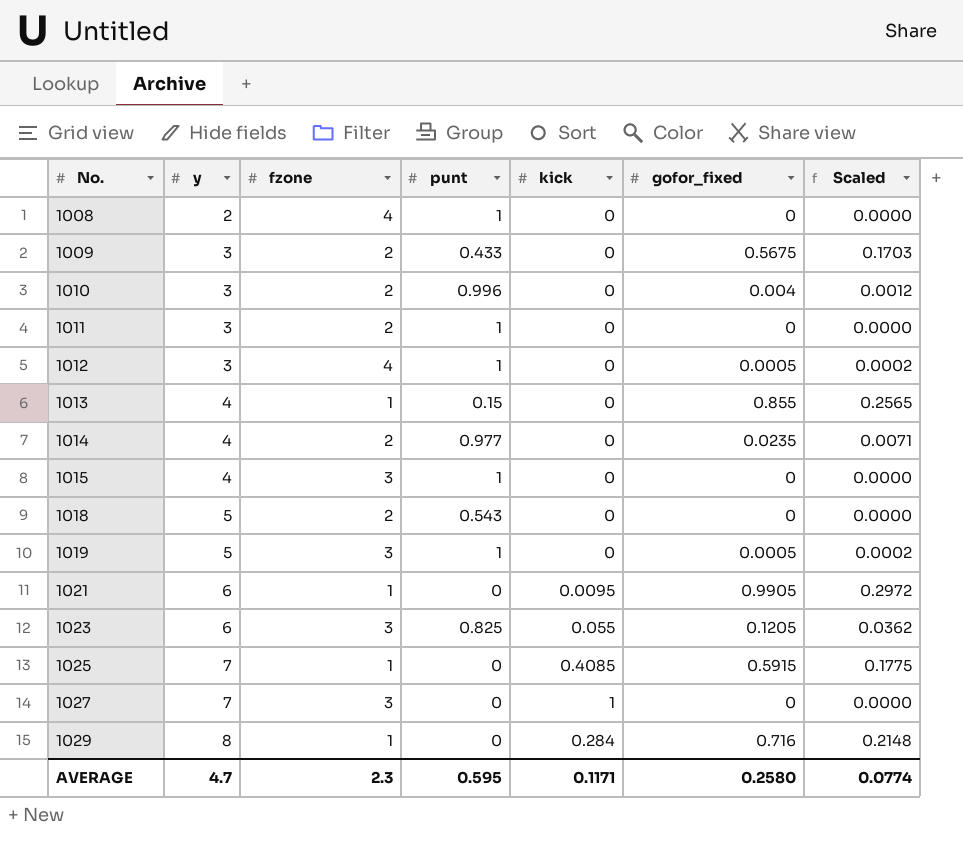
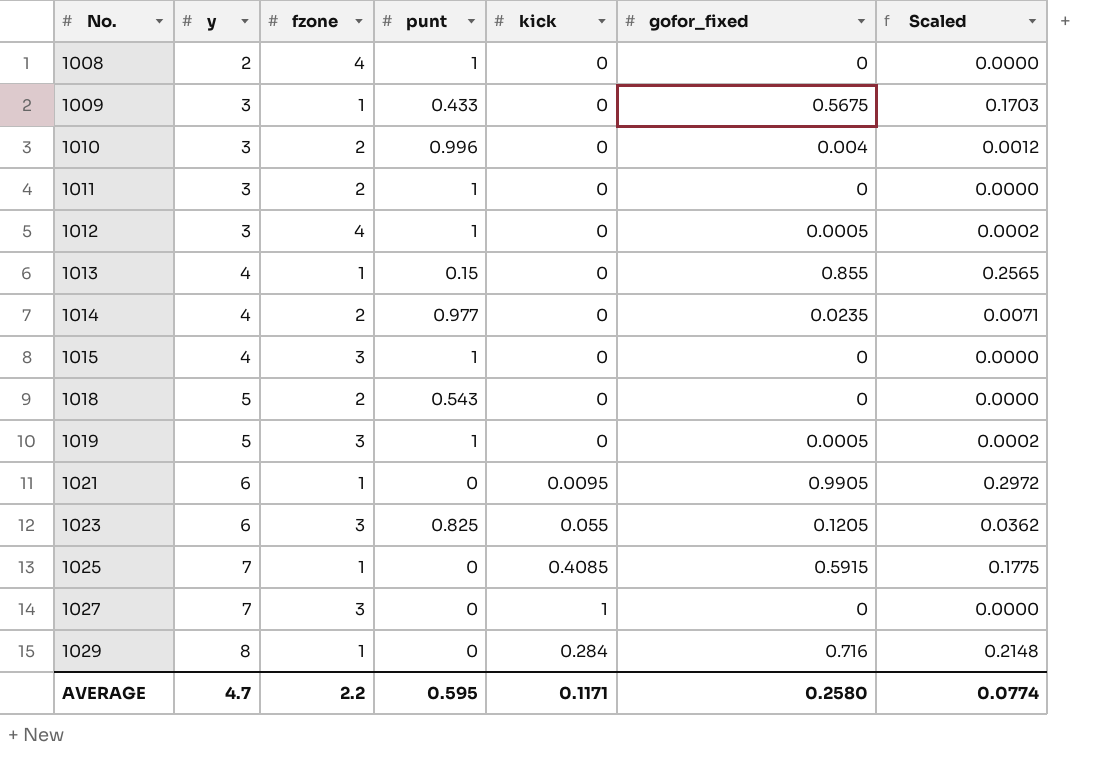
1009 | fzone: 2 -> 1
AVERAGE | fzone: 2.3 -> 2.2

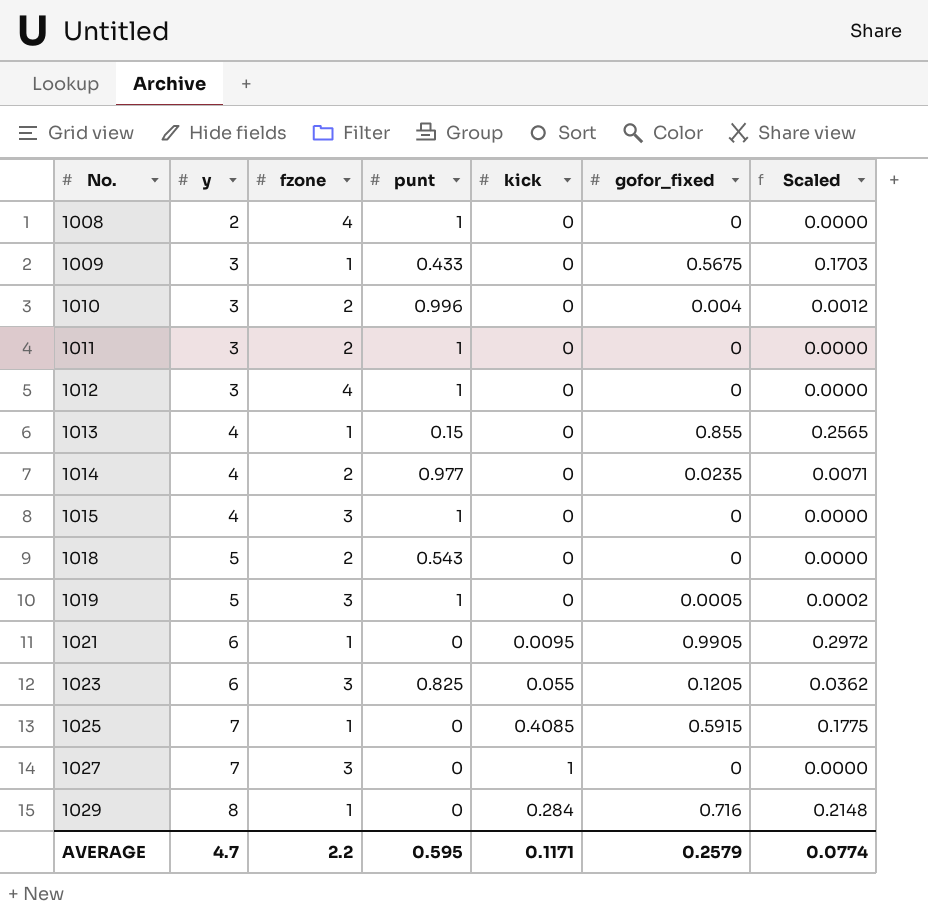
1012 | gofor_fixed: 0.0005 -> 0
1012 | Scaled: 0.0002 -> 0.0000
AVERAGE | gofor_fixed: 0.2580 -> 0.2579

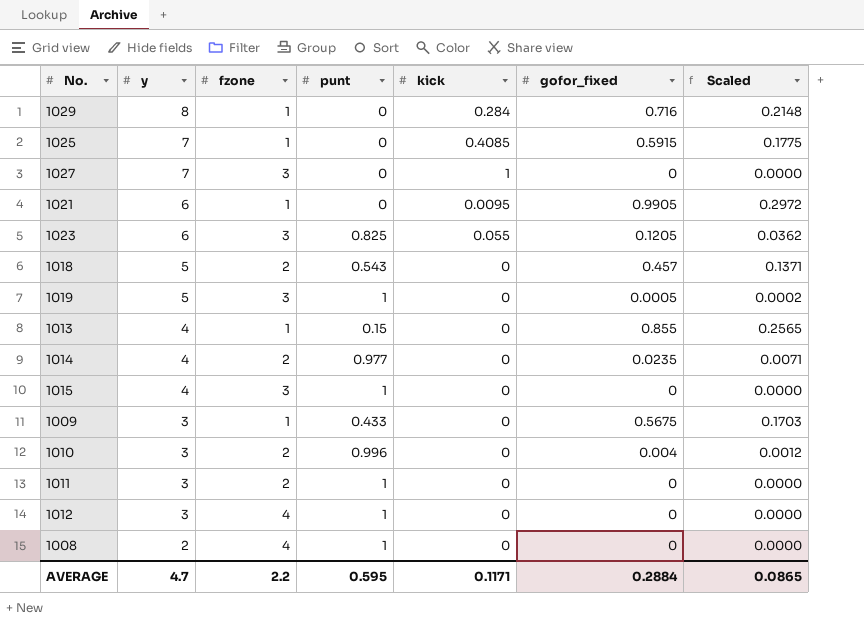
row order: No. ascending -> y descending
1018 | gofor_fixed: 0 -> 0.457
1018 | Scaled: 0.0000 -> 0.1371
AVERAGE | gofor_fixed: 0.2579 -> 0.2884
AVERAGE | Scaled: 0.0774 -> 0.0865

